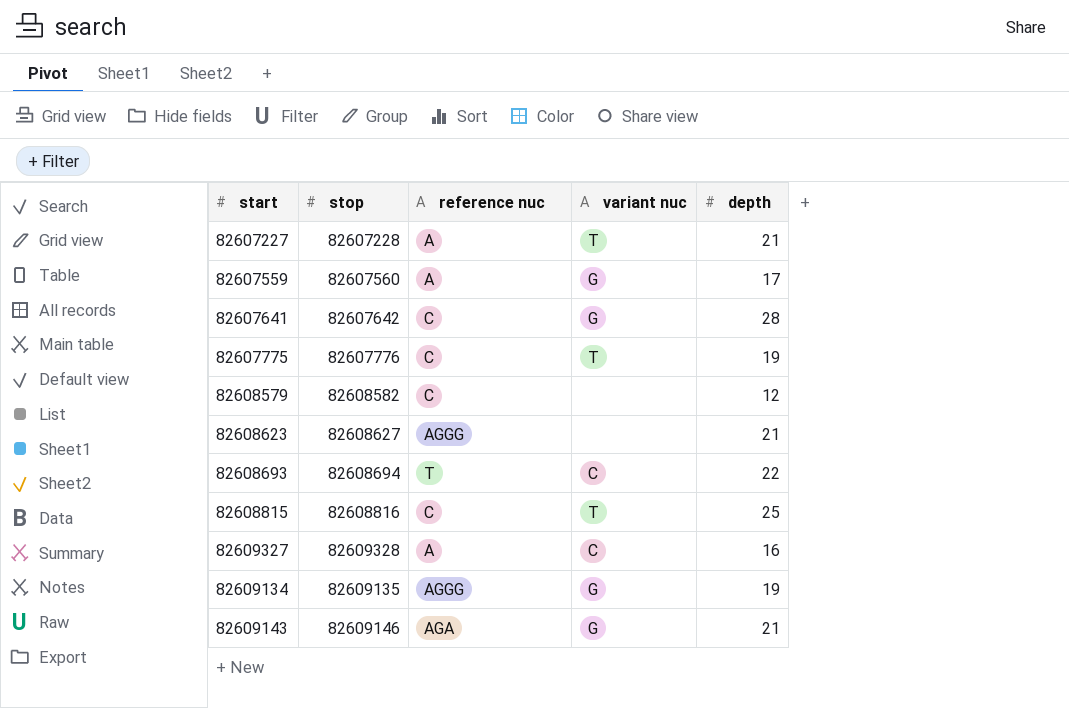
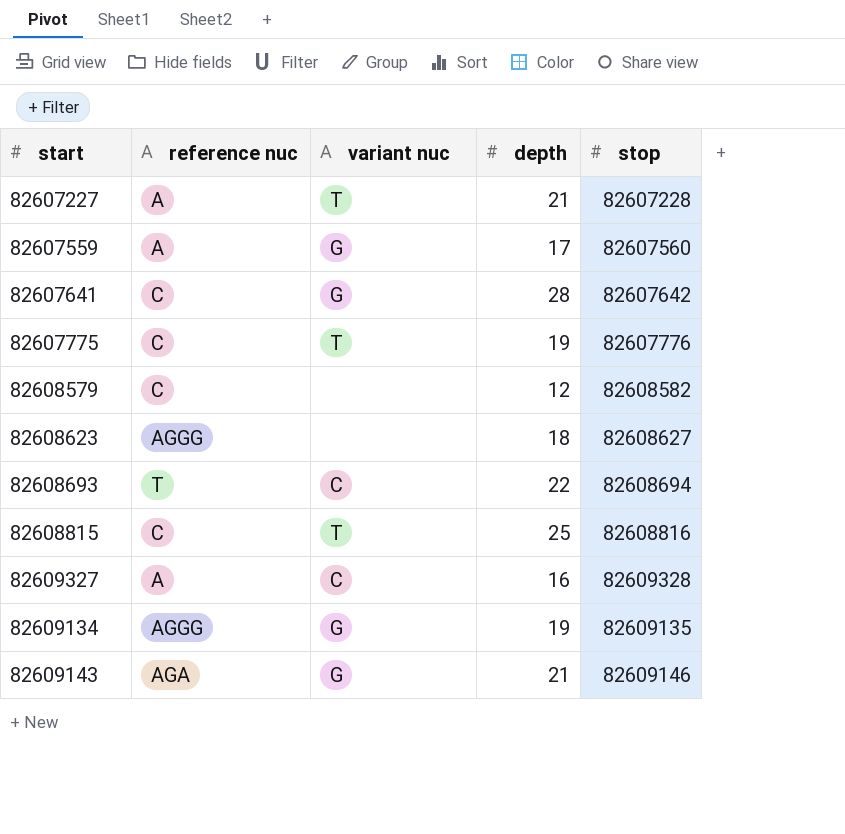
column stop | position: 2 -> 5
82608623 | depth: 21 -> 18

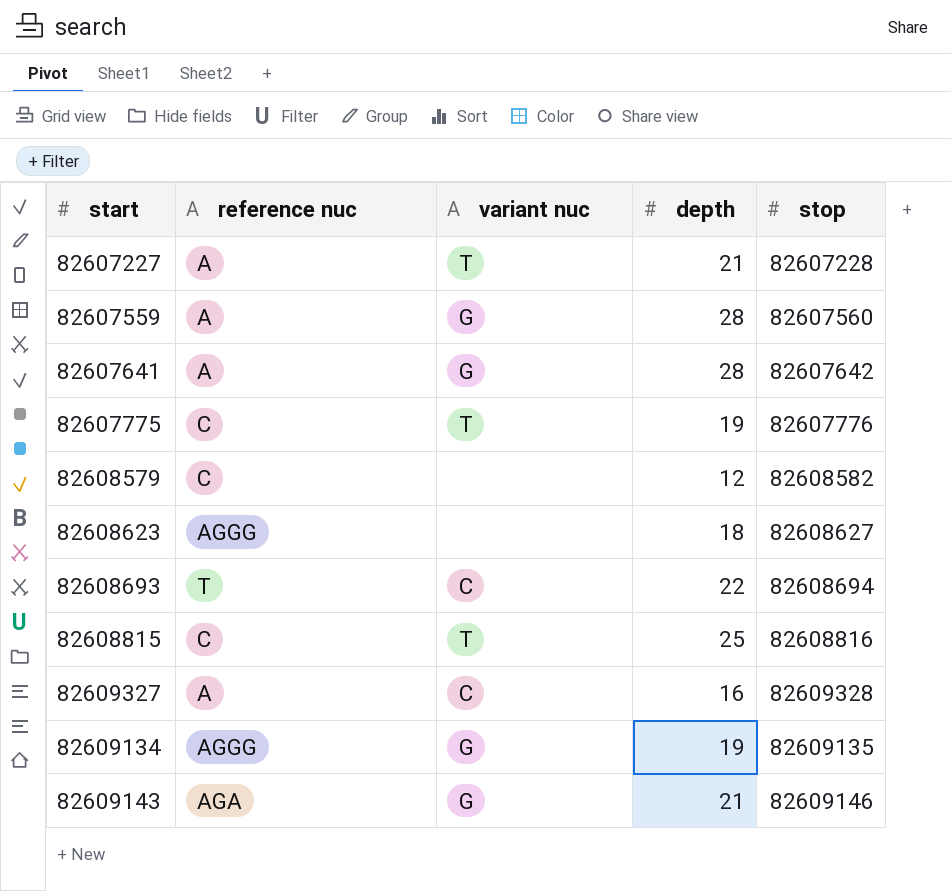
82607559 | depth: 17 -> 28
82607641 | reference nuc: C -> A

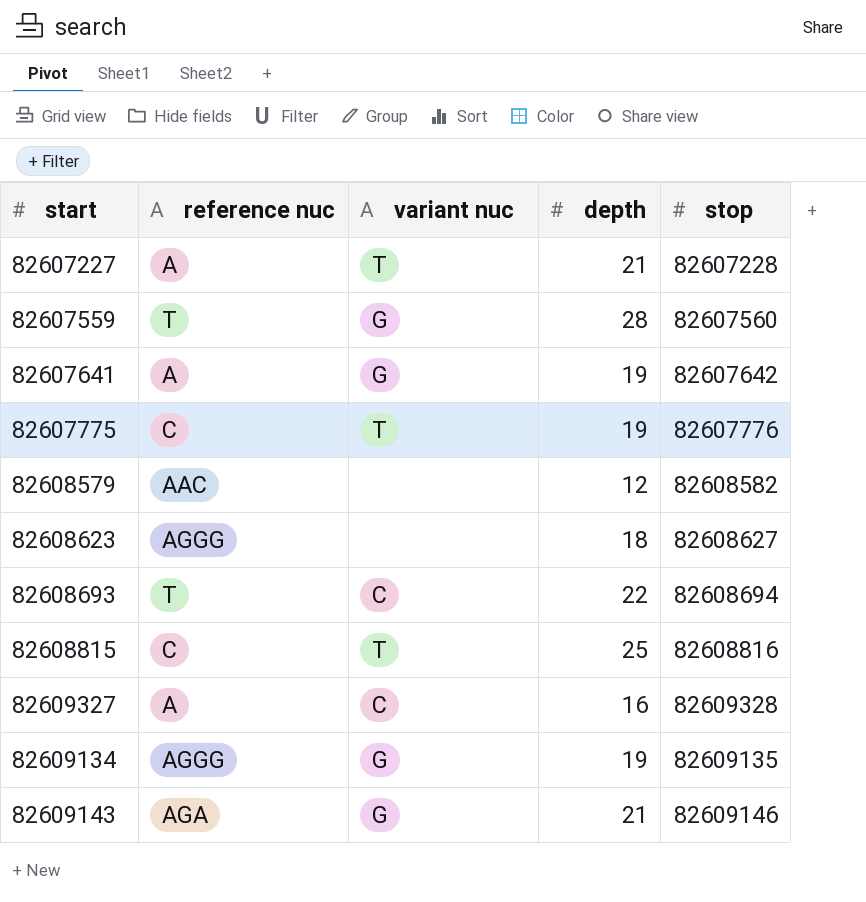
82607559 | reference nuc: A -> T
82607641 | depth: 28 -> 19
82608579 | reference nuc: C -> AAC

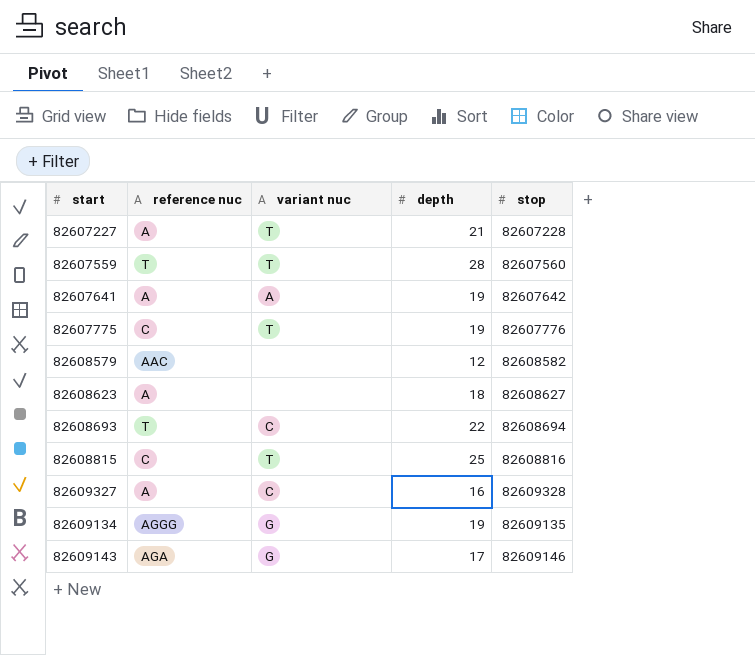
82607559 | variant nuc: G -> T
82607641 | variant nuc: G -> A
82608623 | reference nuc: AGGG -> A
82609143 | depth: 21 -> 17

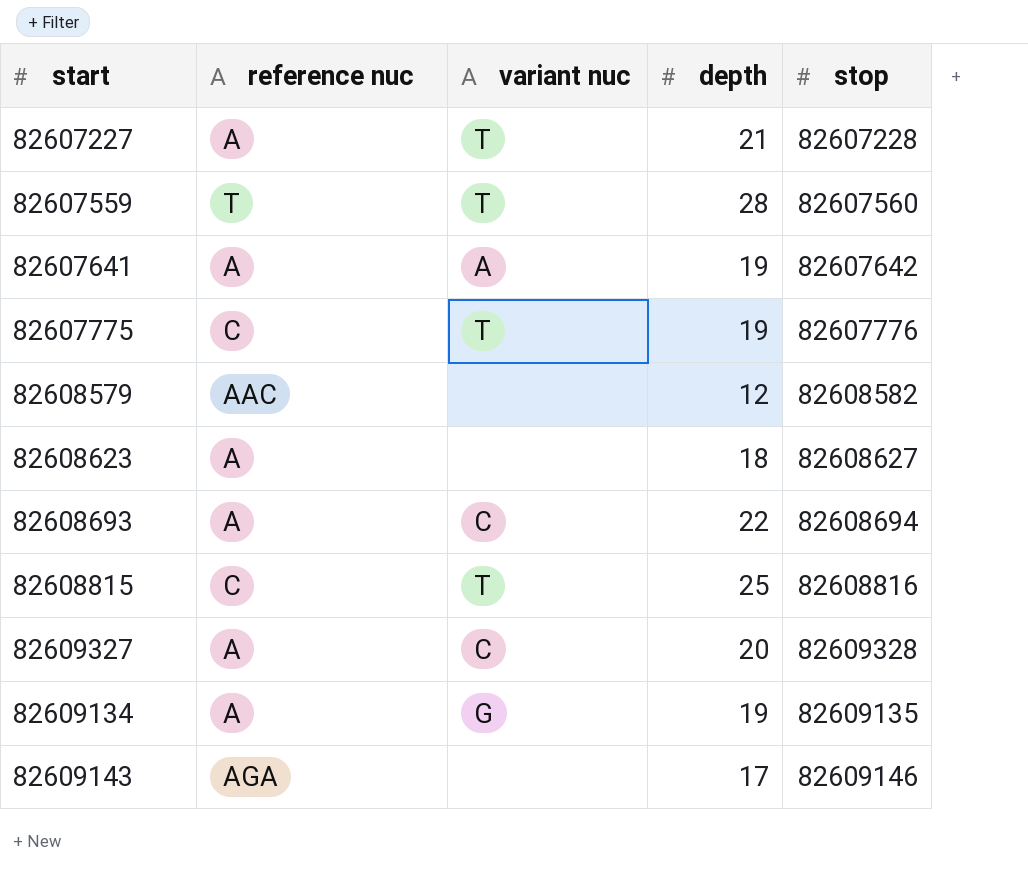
82608693 | reference nuc: T -> A
82609327 | depth: 16 -> 20
82609134 | reference nuc: AGGG -> A
82609143 | variant nuc: G -> none

